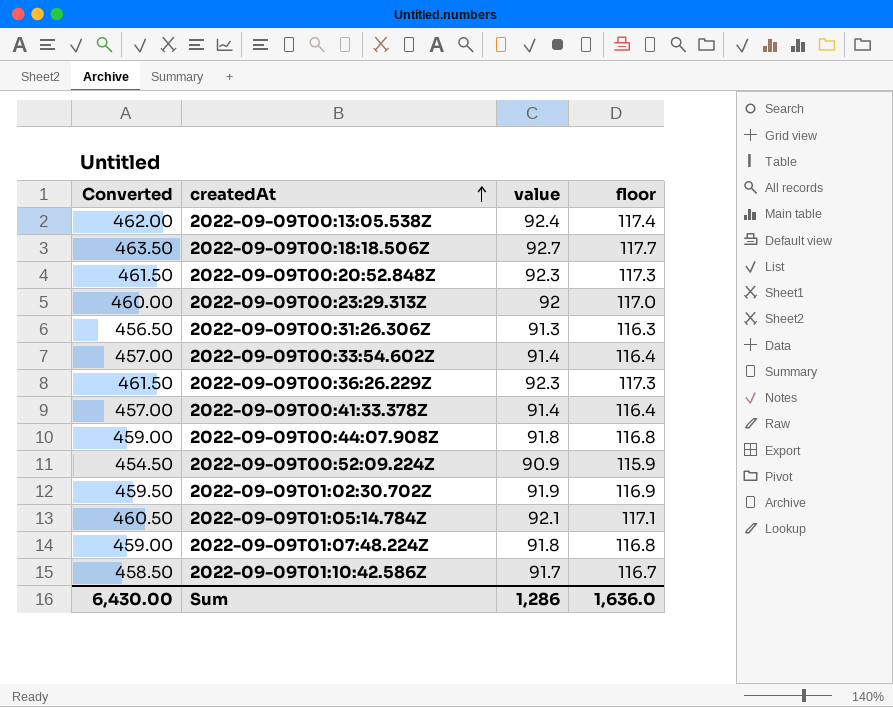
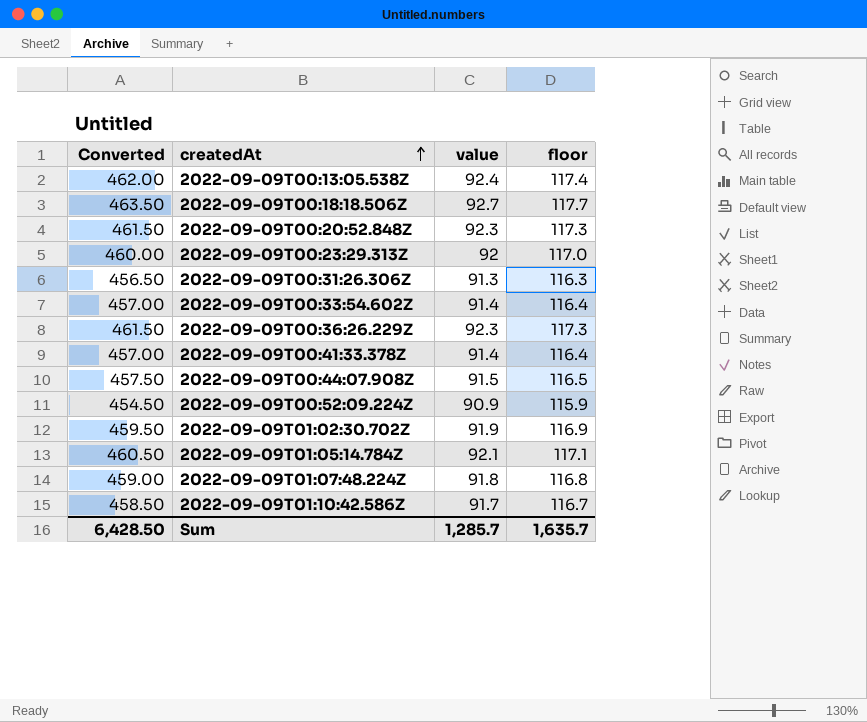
2022-09-09T00:44:07.908Z | Converted: 459.00 -> 457.50
2022-09-09T00:44:07.908Z | value: 91.8 -> 91.5
2022-09-09T00:44:07.908Z | floor: 116.8 -> 116.5
Sum | Converted: 6,430.00 -> 6,428.50
Sum | value: 1,286 -> 1,285.7
Sum | floor: 1,636.0 -> 1,635.7

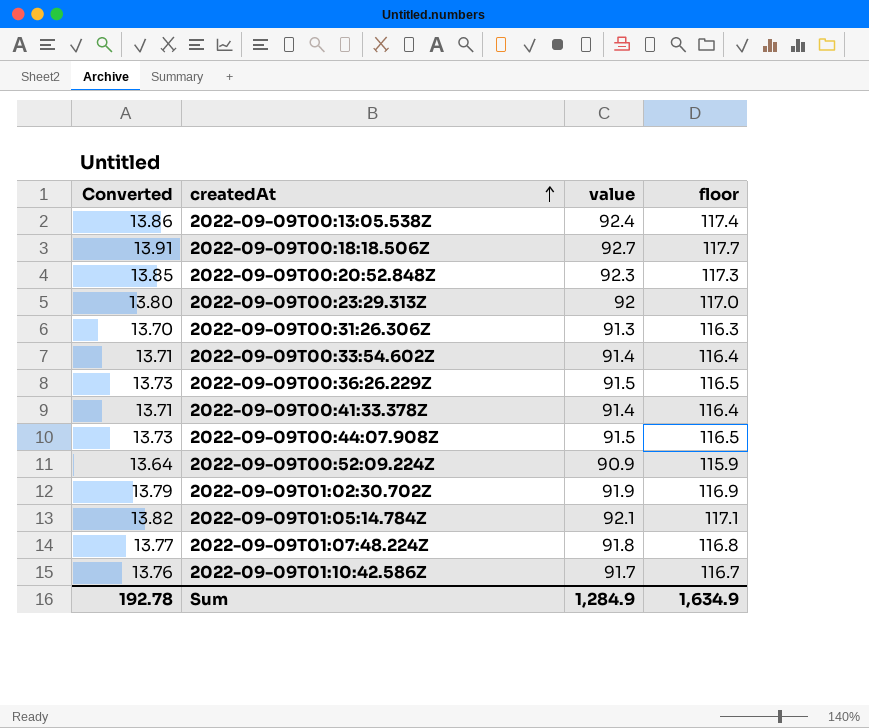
column Converted | formula: [value] * 5 -> [value] * 0.15
2022-09-09T00:36:26.229Z | value: 92.3 -> 91.5
2022-09-09T00:36:26.229Z | floor: 117.3 -> 116.5
Sum | Converted: 6,428.50 -> 192.78
Sum | value: 1,285.7 -> 1,284.9
Sum | floor: 1,635.7 -> 1,634.9

